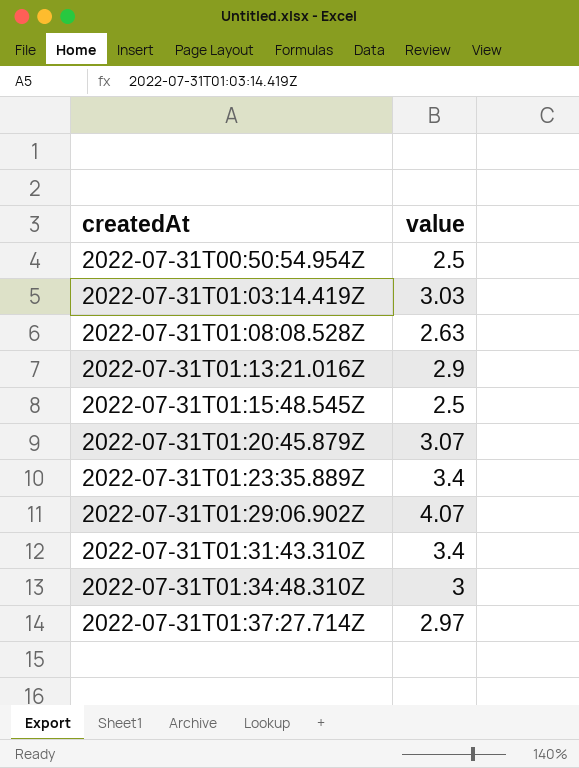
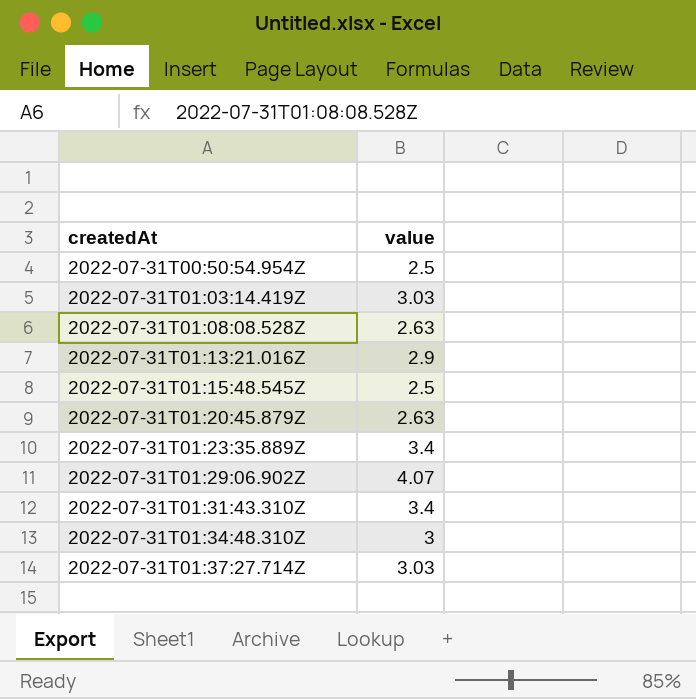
2022-07-31T01:20:45.879Z | value: 3.07 -> 2.63
2022-07-31T01:37:27.714Z | value: 2.97 -> 3.03

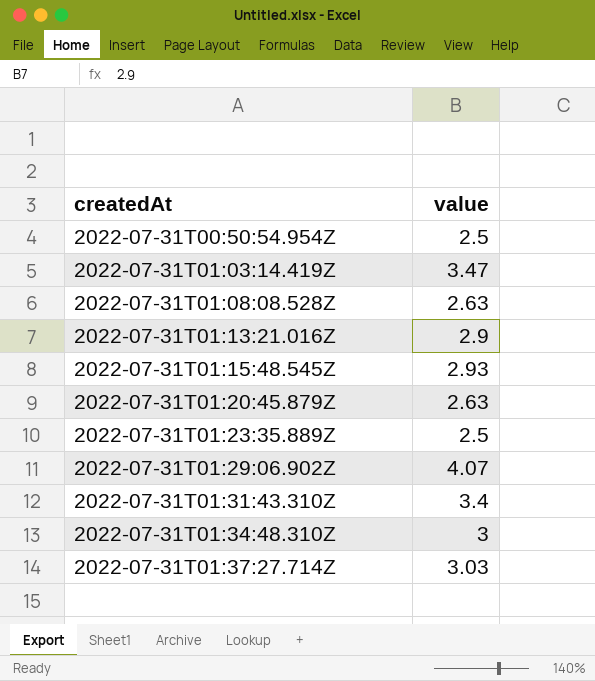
2022-07-31T01:03:14.419Z | value: 3.03 -> 3.47
2022-07-31T01:15:48.545Z | value: 2.5 -> 2.93
2022-07-31T01:23:35.889Z | value: 3.4 -> 2.5

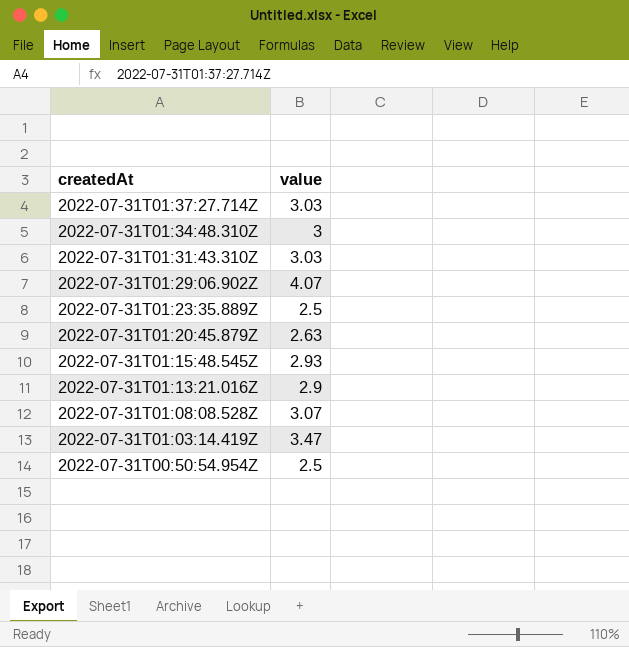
row order: createdAt ascending -> createdAt descending
2022-07-31T01:31:43.310Z | value: 3.4 -> 3.03
2022-07-31T01:08:08.528Z | value: 2.63 -> 3.07

